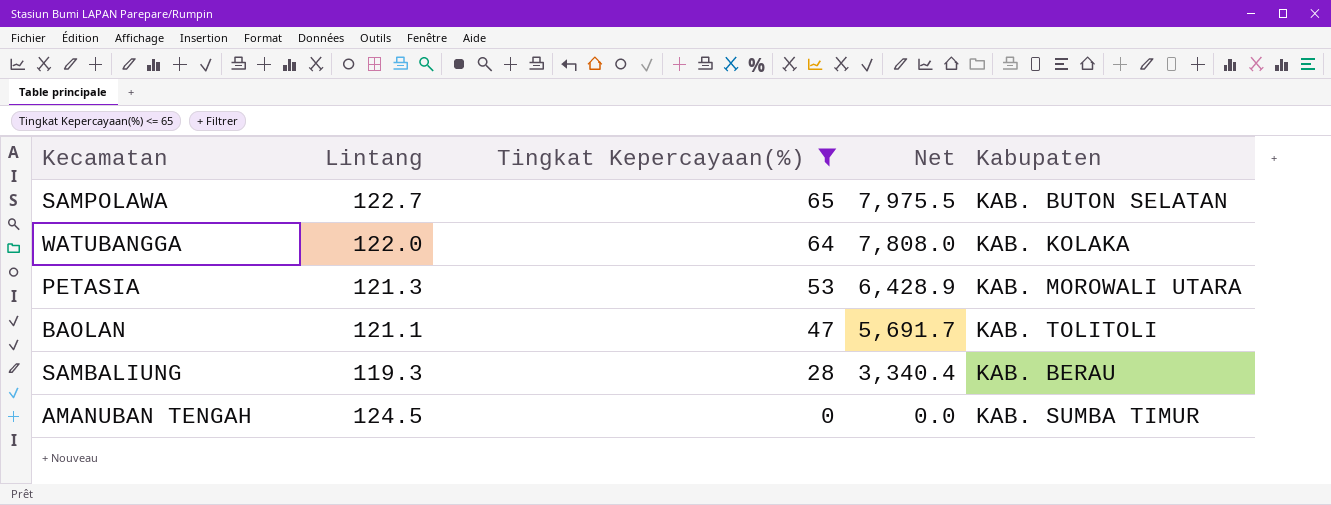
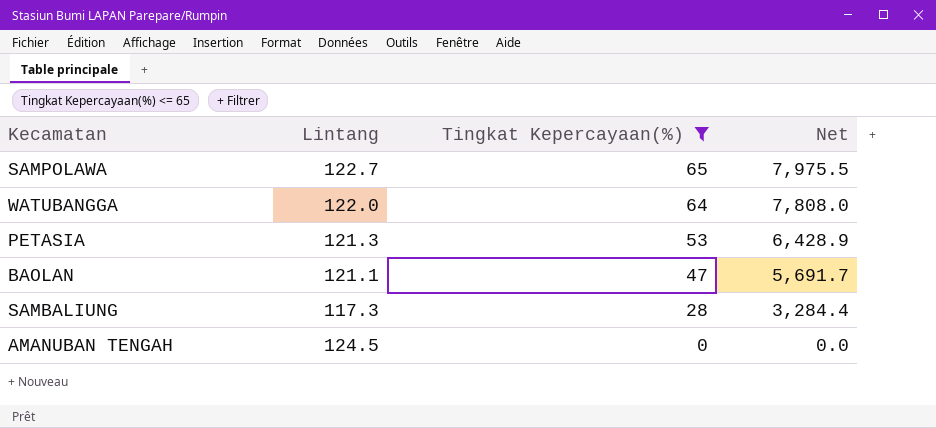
column Kabupaten | position: 5 -> none
SAMBALIUNG | Lintang: 119.3 -> 117.3
SAMBALIUNG | Net: 3,340.4 -> 3,284.4

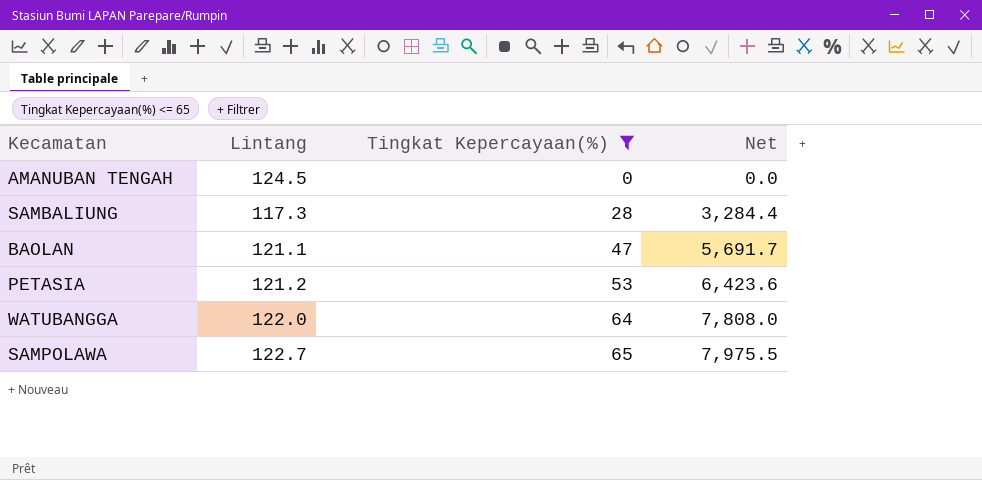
row order: Tingkat Kepercayaan(%) descending -> Tingkat Kepercayaan(%) ascending
PETASIA | Lintang: 121.3 -> 121.2
PETASIA | Net: 6,428.9 -> 6,423.6

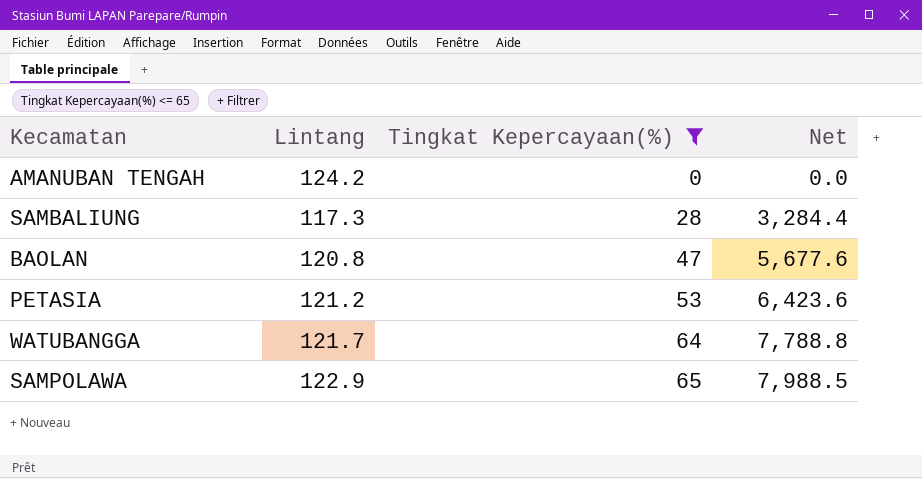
AMANUBAN TENGAH | Lintang: 124.5 -> 124.2
BAOLAN | Lintang: 121.1 -> 120.8
BAOLAN | Net: 5,691.7 -> 5,677.6
WATUBANGGA | Lintang: 122.0 -> 121.7
WATUBANGGA | Net: 7,808.0 -> 7,788.8
SAMPOLAWA | Lintang: 122.7 -> 122.9
SAMPOLAWA | Net: 7,975.5 -> 7,988.5

